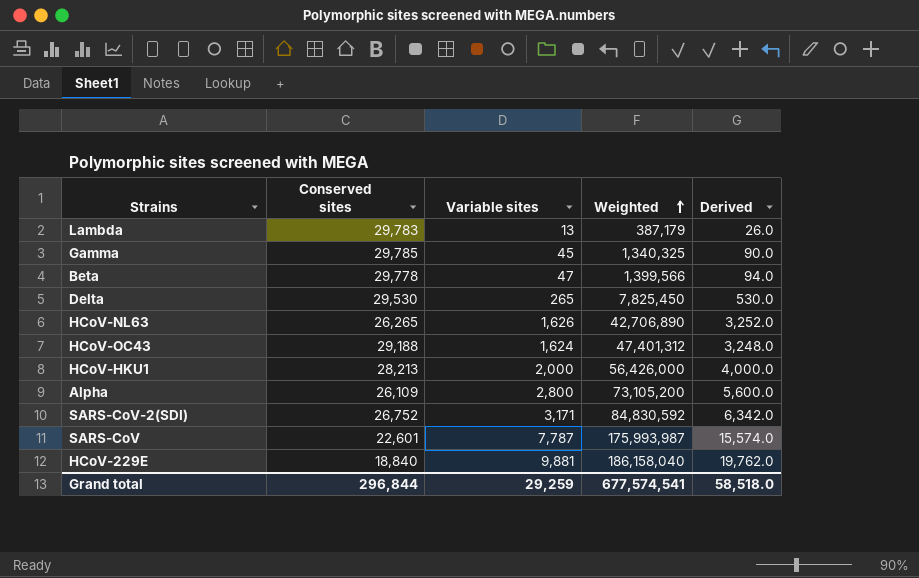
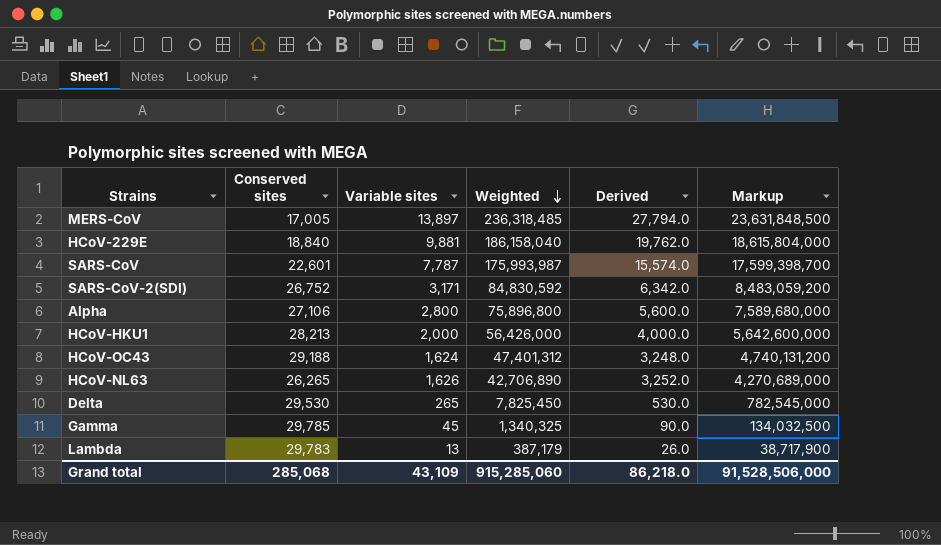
row order: Weighted ascending -> Weighted descending
column Markup | formula: none -> [Weighted] * 100
row Beta: 29,778 | 47 | 1,399,566 | 94.0 -> none
row MERS-CoV: none -> 17,005 | 13,897 | 236,318,485 | 27,794.0 | 23,631,848,500
Alpha | Conserved sites: 26,109 -> 27,106
Alpha | Weighted: 73,105,200 -> 75,896,800
Grand total | Conserved sites: 296,844 -> 285,068
Grand total | Variable sites: 29,259 -> 43,109
Grand total | Weighted: 677,574,541 -> 915,285,060
Grand total | Derived: 58,518.0 -> 86,218.0

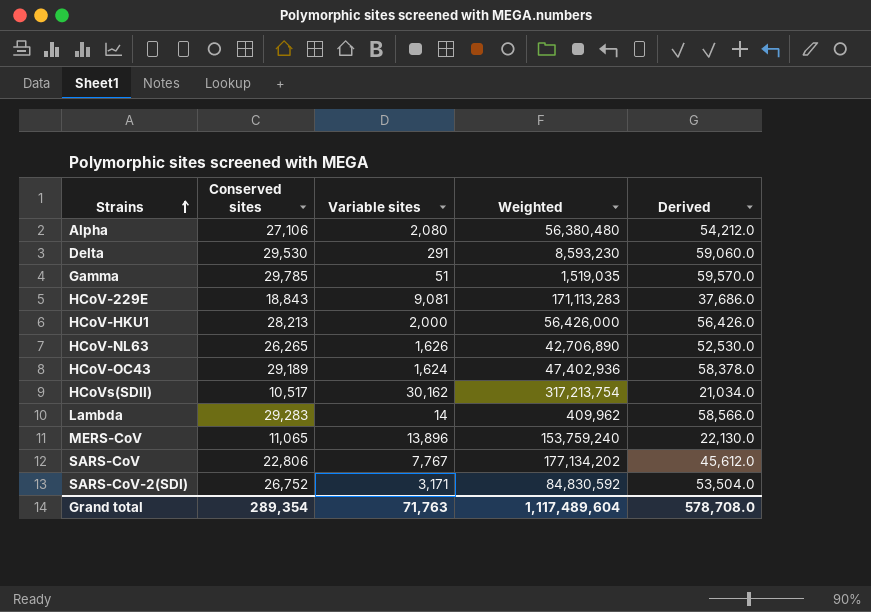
row order: Weighted descending -> Strains ascending
column Markup | formula: [Weighted] * 100 -> none
column Derived | formula: [Variable sites] * 2 -> [Conserved sites] * 2
Alpha | Variable sites: 2,800 -> 2,080
Alpha | Weighted: 75,896,800 -> 56,380,480
Delta | Variable sites: 265 -> 291
Delta | Weighted: 7,825,450 -> 8,593,230
Gamma | Variable sites: 45 -> 51
Gamma | Weighted: 1,340,325 -> 1,519,035
HCoV-229E | Conserved sites: 18,840 -> 18,843
HCoV-229E | Variable sites: 9,881 -> 9,081
HCoV-229E | Weighted: 186,158,040 -> 171,113,283
HCoV-OC43 | Conserved sites: 29,188 -> 29,189
HCoV-OC43 | Weighted: 47,401,312 -> 47,402,936
row HCoVs(SDII): none -> 10,517 | 30,162 | 317,213,754 | 21,034.0
Lambda | Conserved sites: 29,783 -> 29,283
Lambda | Variable sites: 13 -> 14
Lambda | Weighted: 387,179 -> 409,962
MERS-CoV | Conserved sites: 17,005 -> 11,065
MERS-CoV | Variable sites: 13,897 -> 13,896
MERS-CoV | Weighted: 236,318,485 -> 153,759,240
SARS-CoV | Conserved sites: 22,601 -> 22,806
SARS-CoV | Variable sites: 7,787 -> 7,767
SARS-CoV | Weighted: 175,993,987 -> 177,134,202
Grand total | Conserved sites: 285,068 -> 289,354
Grand total | Variable sites: 43,109 -> 71,763
Grand total | Weighted: 915,285,060 -> 1,117,489,604
Grand total | Derived: 86,218.0 -> 578,708.0

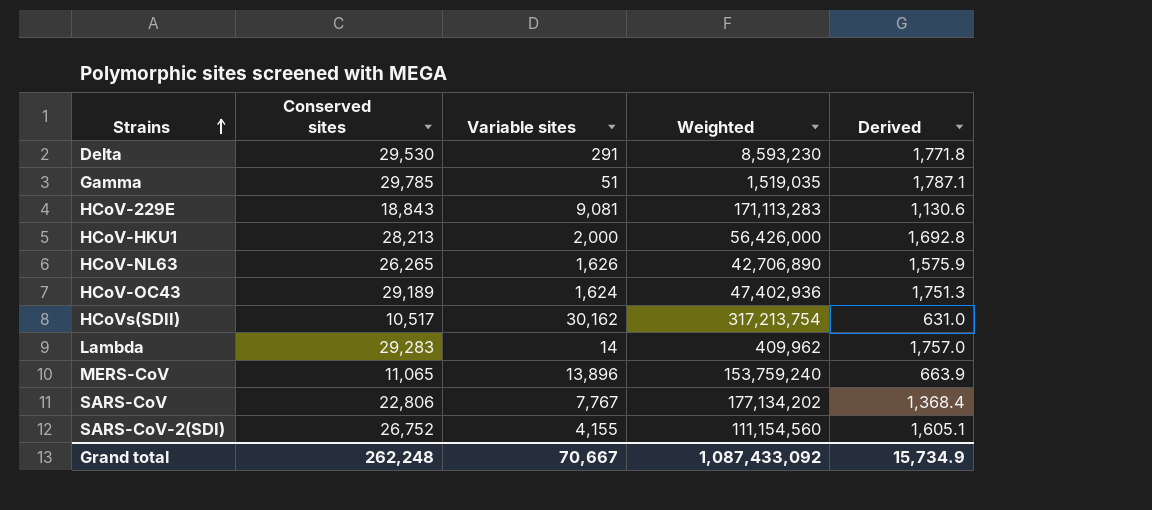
column Derived | formula: [Conserved sites] * 2 -> [Conserved sites] * 0.06
row Alpha: 27,106 | 2,080 | 56,380,480 | 54,212.0 -> none
SARS-CoV-2(SDI) | Variable sites: 3,171 -> 4,155
SARS-CoV-2(SDI) | Weighted: 84,830,592 -> 111,154,560
Grand total | Conserved sites: 289,354 -> 262,248
Grand total | Variable sites: 71,763 -> 70,667
Grand total | Weighted: 1,117,489,604 -> 1,087,433,092
Grand total | Derived: 578,708.0 -> 15,734.9

